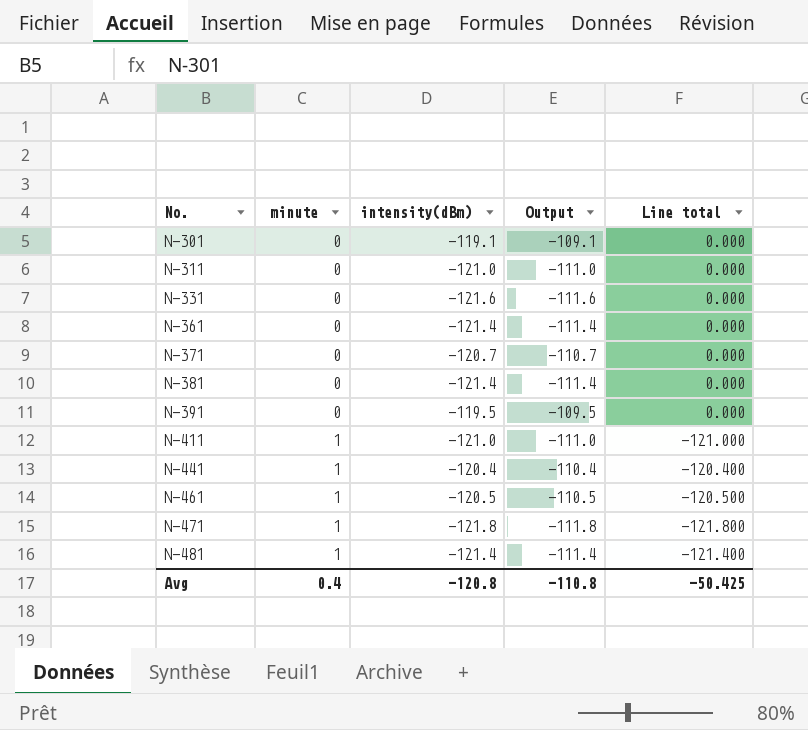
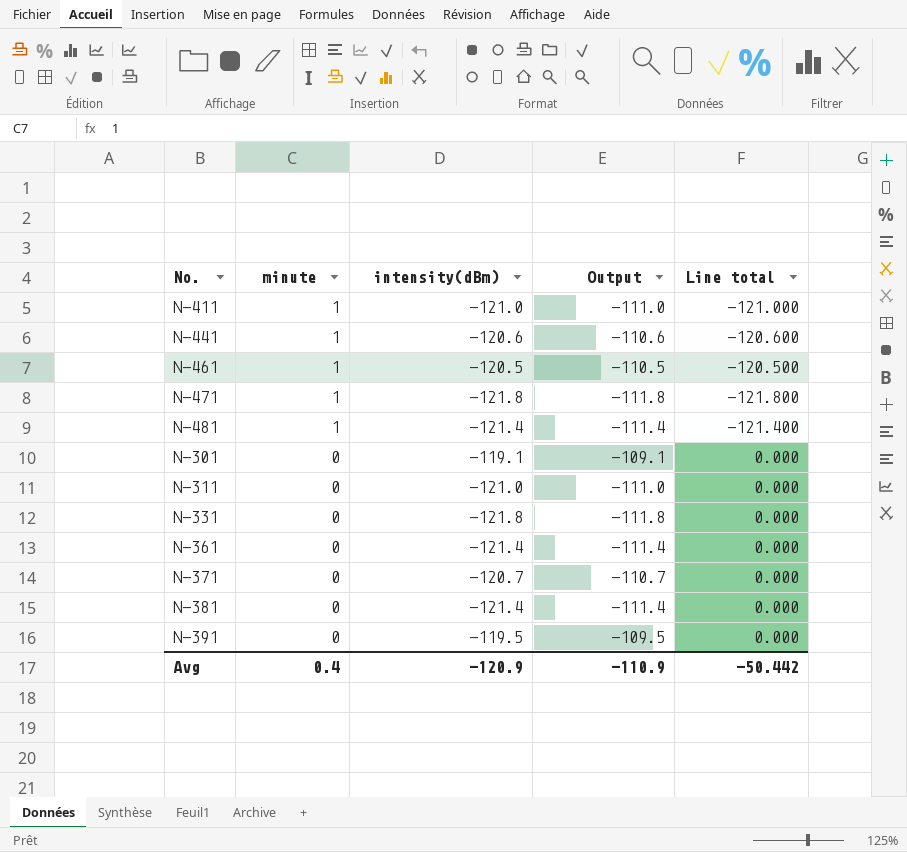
row order: No. ascending -> minute descending
N-441 | intensity(dBm): -120.4 -> -120.6
N-441 | Output: -110.4 -> -110.6
N-441 | Line total: -120.400 -> -120.600
N-331 | intensity(dBm): -121.6 -> -121.8
N-331 | Output: -111.6 -> -111.8
Avg | intensity(dBm): -120.8 -> -120.9
Avg | Output: -110.8 -> -110.9
Avg | Line total: -50.425 -> -50.442

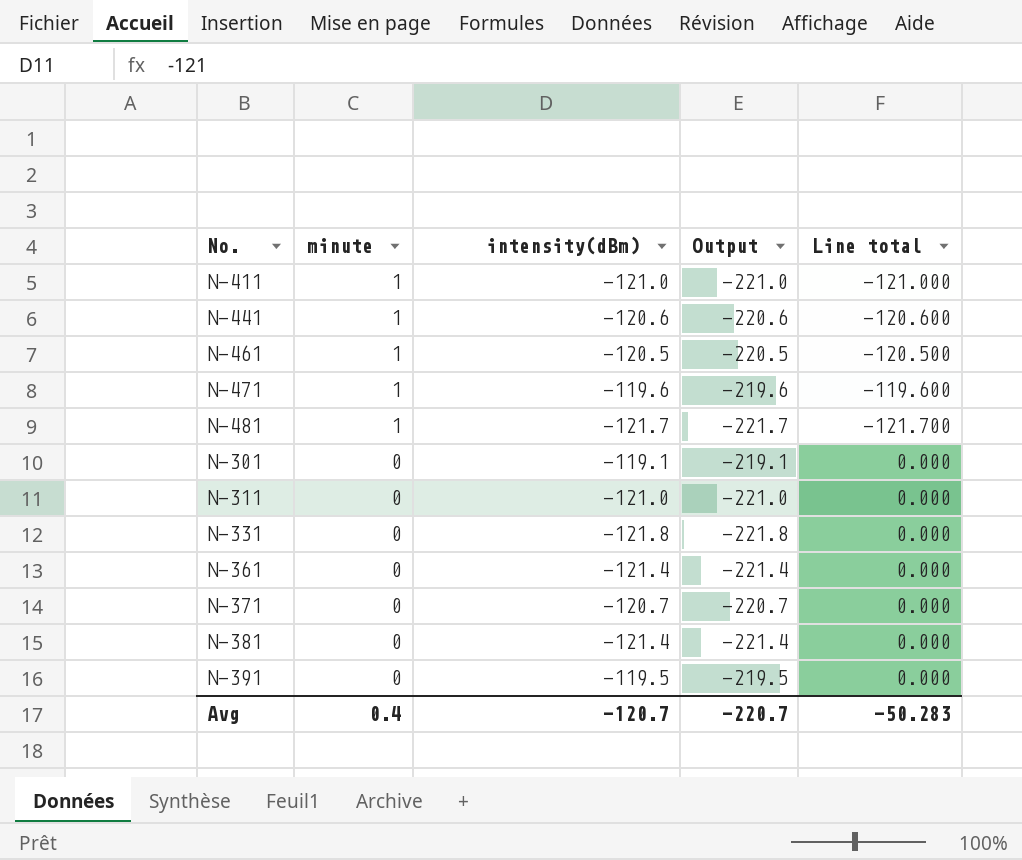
column Output | formula: [intensity(dBm)] + 10 -> [intensity(dBm)] - 100
N-471 | intensity(dBm): -121.8 -> -119.6
N-471 | Line total: -121.800 -> -119.600
N-481 | intensity(dBm): -121.4 -> -121.7
N-481 | Line total: -121.400 -> -121.700
Avg | intensity(dBm): -120.9 -> -120.7
Avg | Output: -110.9 -> -220.7
Avg | Line total: -50.442 -> -50.283

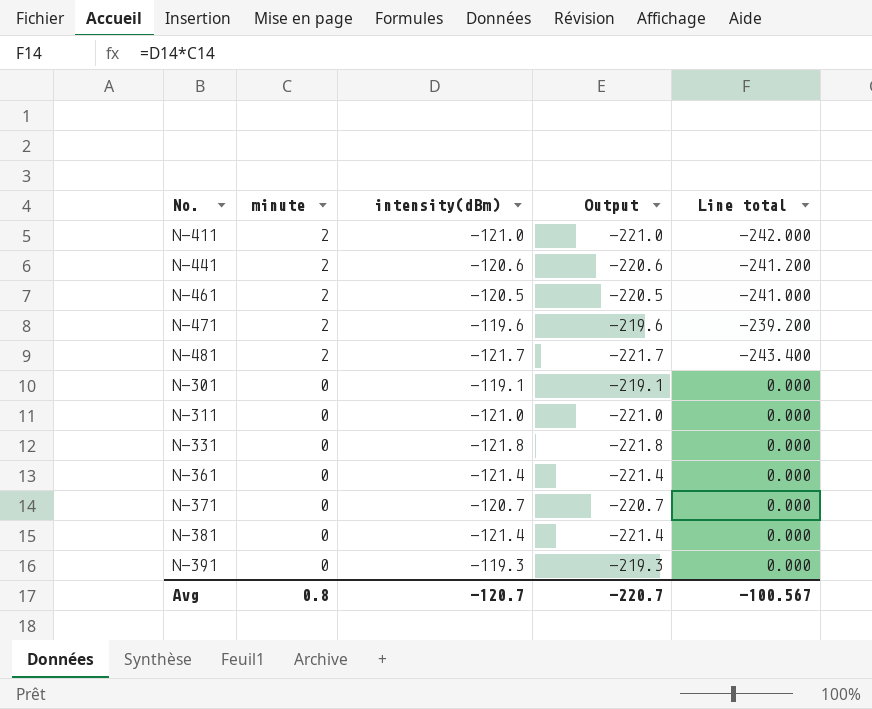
N-411 | minute: 1 -> 2
N-411 | Line total: -121.000 -> -242.000
N-441 | minute: 1 -> 2
N-441 | Line total: -120.600 -> -241.200
N-461 | minute: 1 -> 2
N-461 | Line total: -120.500 -> -241.000
N-471 | minute: 1 -> 2
N-471 | Line total: -119.600 -> -239.200
N-481 | minute: 1 -> 2
N-481 | Line total: -121.700 -> -243.400
N-391 | intensity(dBm): -119.5 -> -119.3
N-391 | Output: -219.5 -> -219.3
Avg | minute: 0.4 -> 0.8
Avg | Line total: -50.283 -> -100.567

